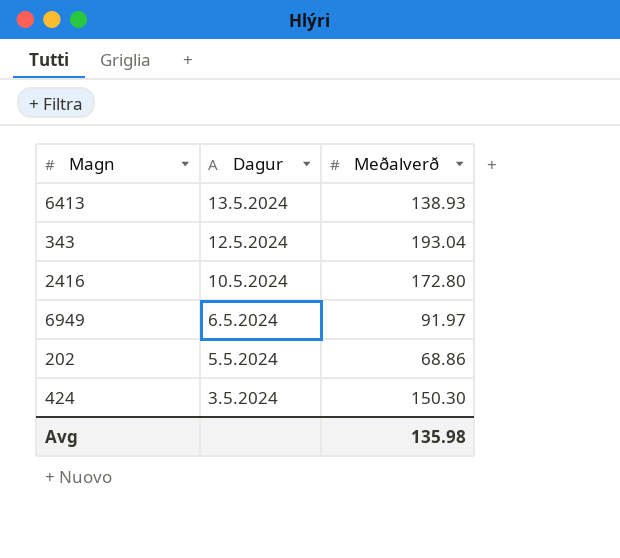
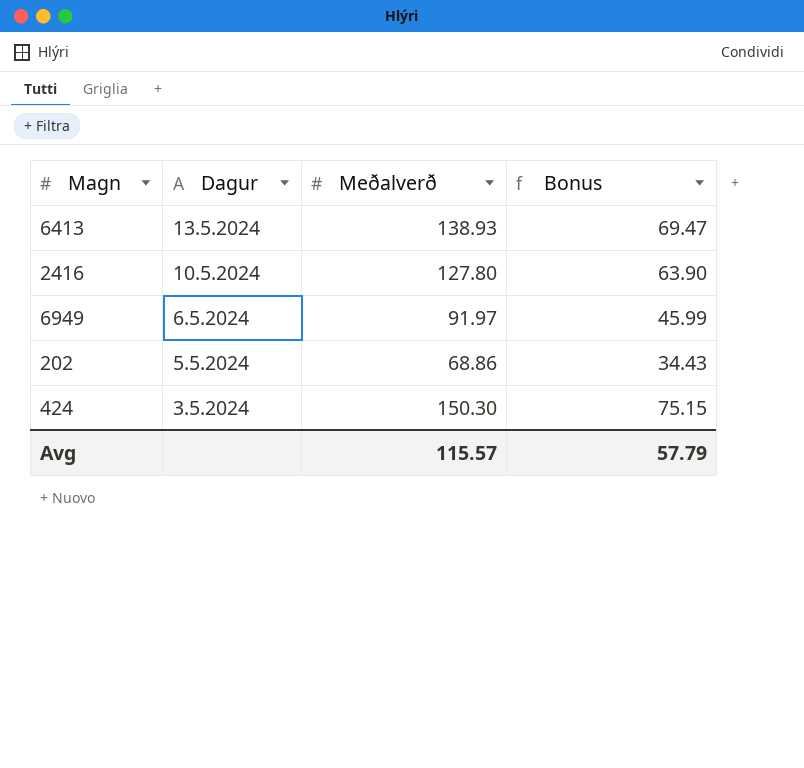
column Bonus | formula: none -> [Meðalverð] * 0.5
row 343: 12.5.2024 | 193.04 -> none
2416 | Meðalverð: 172.80 -> 127.80
Avg | Meðalverð: 135.98 -> 115.57

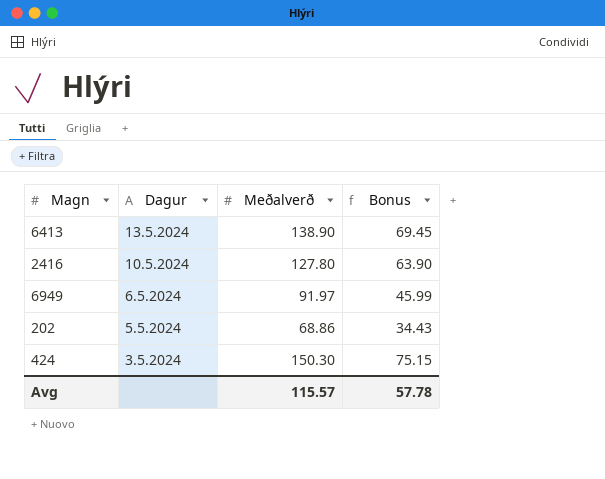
6413 | Meðalverð: 138.93 -> 138.90
6413 | Bonus: 69.47 -> 69.45
Avg | Bonus: 57.79 -> 57.78

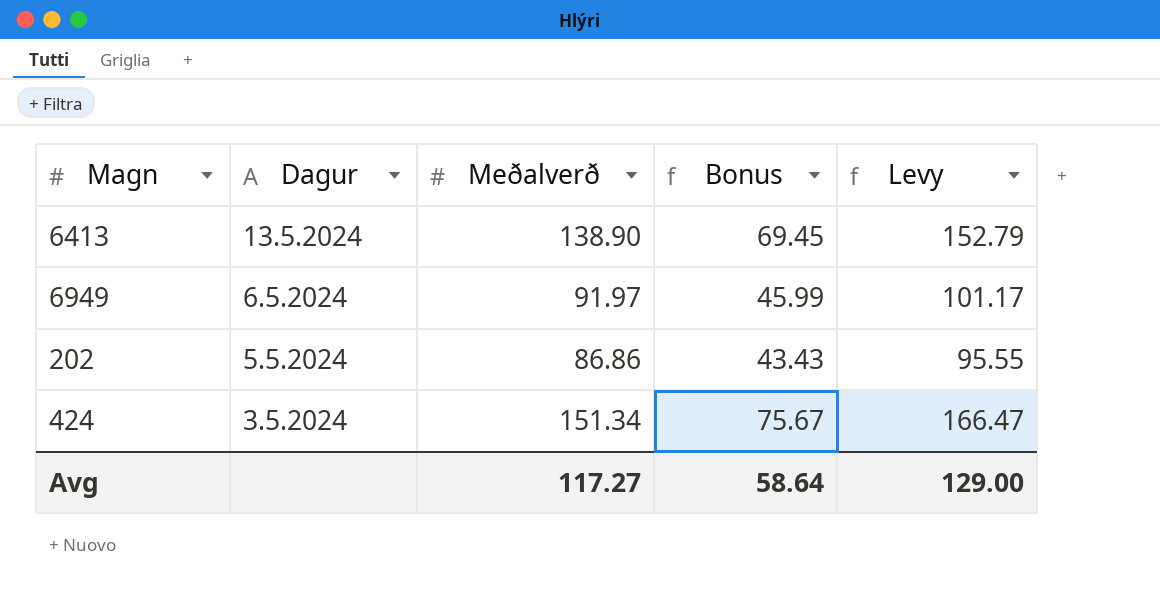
column Levy | formula: none -> [Meðalverð] * 1.1
row 2416: 10.5.2024 | 127.80 | 63.90 -> none
202 | Meðalverð: 68.86 -> 86.86
202 | Bonus: 34.43 -> 43.43
424 | Meðalverð: 150.30 -> 151.34
424 | Bonus: 75.15 -> 75.67
Avg | Meðalverð: 115.57 -> 117.27
Avg | Bonus: 57.78 -> 58.64

